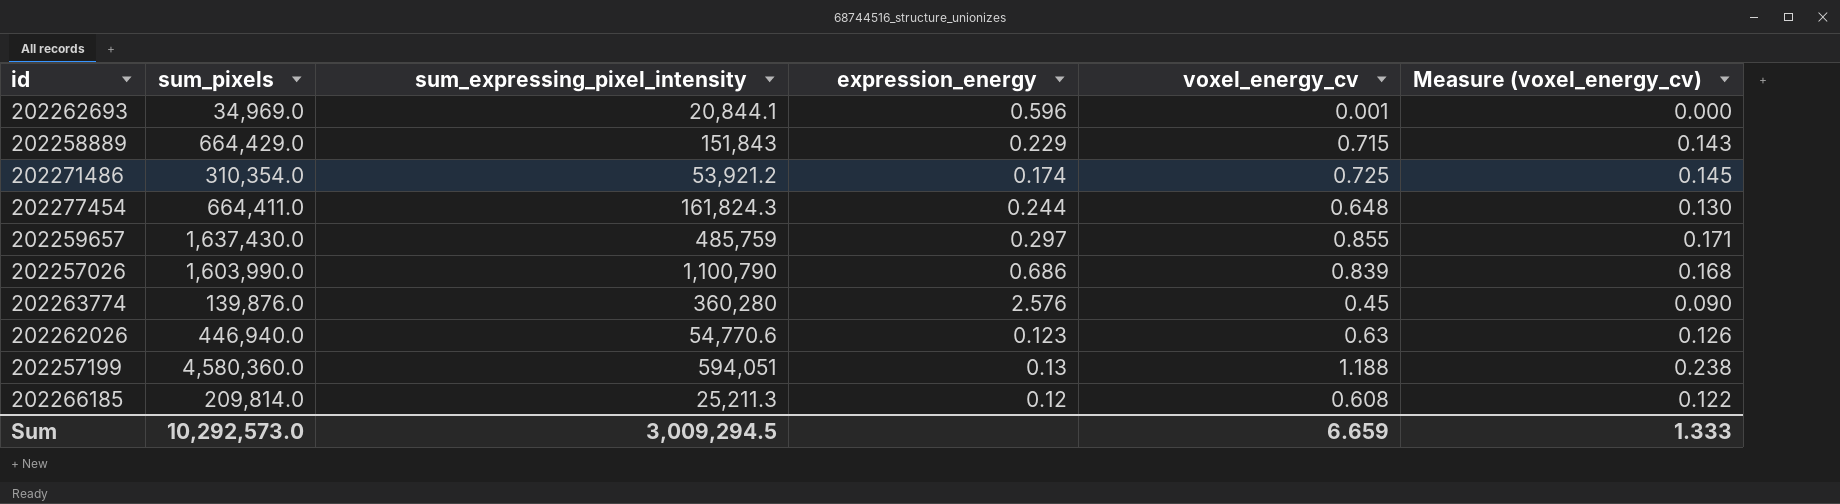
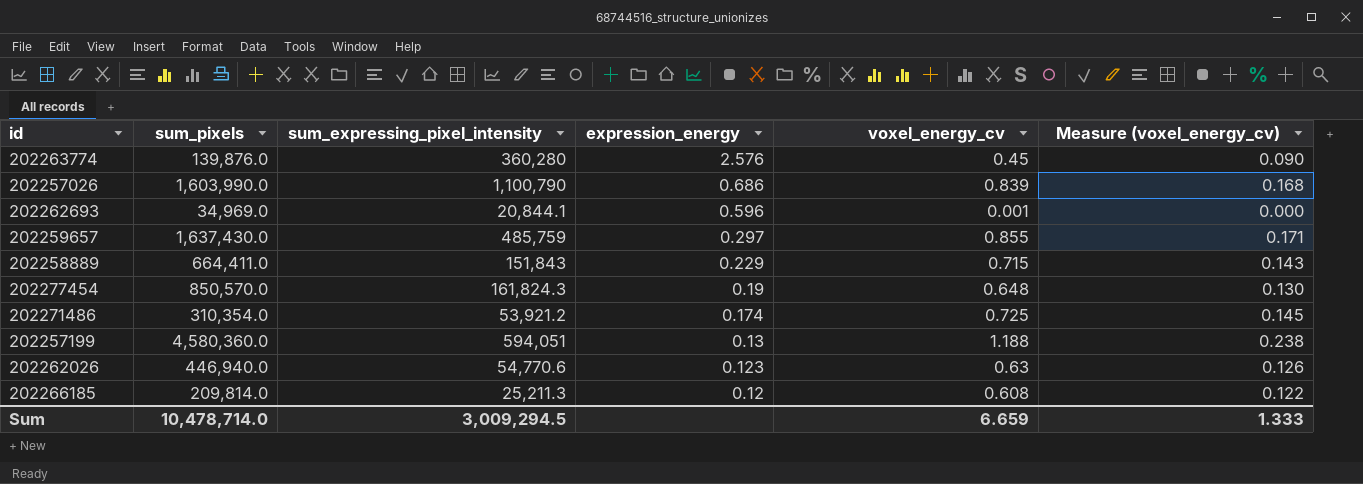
row order: none -> expression_energy descending
202258889 | sum_pixels: 664,429.0 -> 664,411.0
202277454 | sum_pixels: 664,411.0 -> 850,570.0
202277454 | expression_energy: 0.244 -> 0.19
Sum | sum_pixels: 10,292,573.0 -> 10,478,714.0

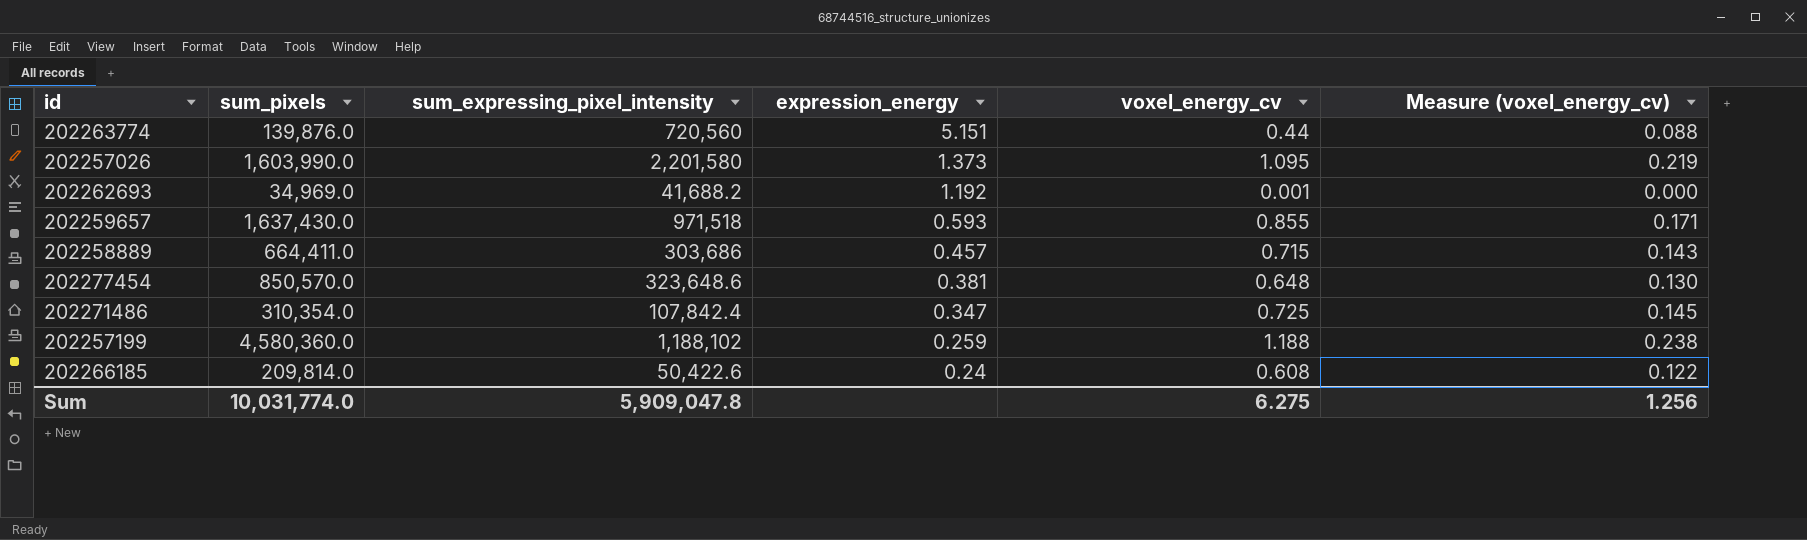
row 202262026: 446,940.0 | 54,770.6 | 0.123 | 0.63 | 0.126 -> none
202263774 | sum_expressing_pixel_intensity: 360,280 -> 720,560
202263774 | expression_energy: 2.576 -> 5.151
202263774 | voxel_energy_cv: 0.45 -> 0.44
202263774 | Measure (voxel_energy_cv): 0.090 -> 0.088
202257026 | sum_expressing_pixel_intensity: 1,100,790 -> 2,201,580
202257026 | expression_energy: 0.686 -> 1.373
202257026 | voxel_energy_cv: 0.839 -> 1.095
202257026 | Measure (voxel_energy_cv): 0.168 -> 0.219
202262693 | sum_expressing_pixel_intensity: 20,844.1 -> 41,688.2
202262693 | expression_energy: 0.596 -> 1.192
202259657 | sum_expressing_pixel_intensity: 485,759 -> 971,518
202259657 | expression_energy: 0.297 -> 0.593
202258889 | sum_expressing_pixel_intensity: 151,843 -> 303,686
202258889 | expression_energy: 0.229 -> 0.457
202277454 | sum_expressing_pixel_intensity: 161,824.3 -> 323,648.6
202277454 | expression_energy: 0.19 -> 0.381
202271486 | sum_expressing_pixel_intensity: 53,921.2 -> 107,842.4
202271486 | expression_energy: 0.174 -> 0.347
202257199 | sum_expressing_pixel_intensity: 594,051 -> 1,188,102
202257199 | expression_energy: 0.13 -> 0.259
202266185 | sum_expressing_pixel_intensity: 25,211.3 -> 50,422.6
202266185 | expression_energy: 0.12 -> 0.24
Sum | sum_pixels: 10,478,714.0 -> 10,031,774.0
Sum | sum_expressing_pixel_intensity: 3,009,294.5 -> 5,909,047.8
Sum | voxel_energy_cv: 6.659 -> 6.275
Sum | Measure (voxel_energy_cv): 1.333 -> 1.256

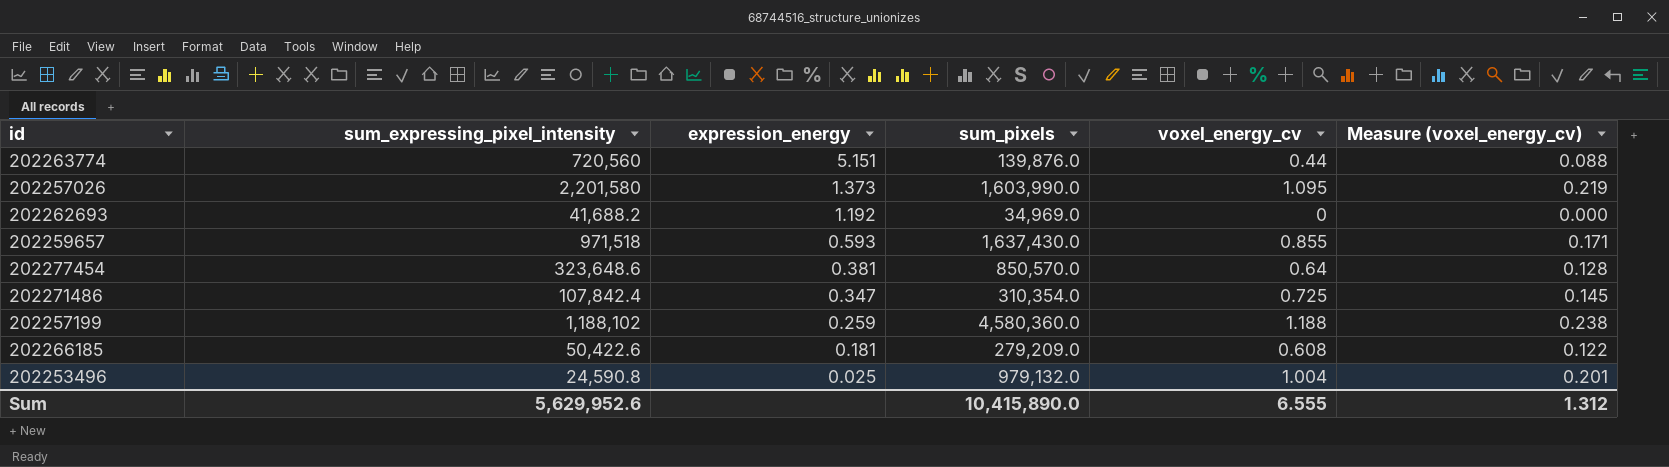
column sum_pixels | position: 2 -> 4
row 202258889: 664,411.0 | 303,686 | 0.457 | 0.715 | 0.143 -> none
202262693 | voxel_energy_cv: 0.001 -> 0
202277454 | voxel_energy_cv: 0.648 -> 0.64
202277454 | Measure (voxel_energy_cv): 0.130 -> 0.128
202266185 | expression_energy: 0.24 -> 0.181
202266185 | sum_pixels: 209,814.0 -> 279,209.0
row 202253496: none -> 24,590.8 | 0.025 | 979,132.0 | 1.004 | 0.201
Sum | sum_expressing_pixel_intensity: 5,909,047.8 -> 5,629,952.6
Sum | sum_pixels: 10,031,774.0 -> 10,415,890.0
Sum | voxel_energy_cv: 6.275 -> 6.555
Sum | Measure (voxel_energy_cv): 1.256 -> 1.312

